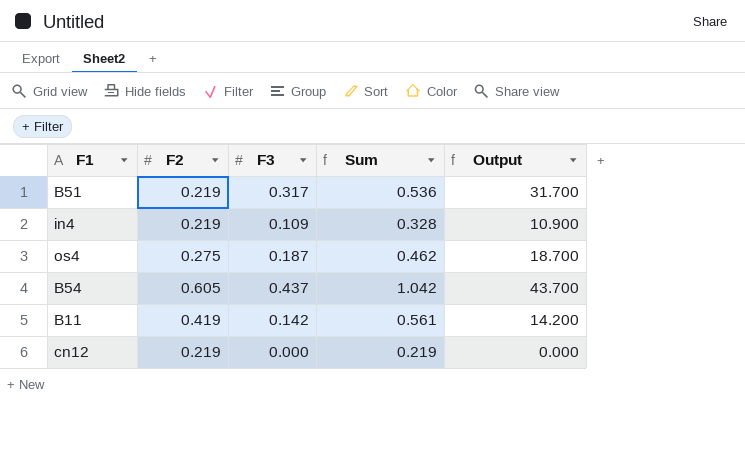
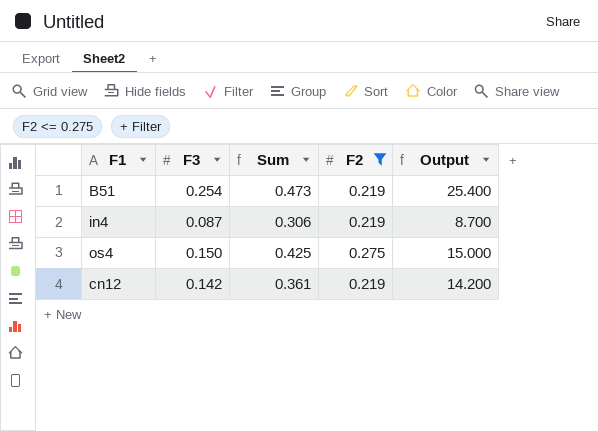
filter: none -> F2 <= 0.275
column F2 | position: 2 -> 4
B51 | F3: 0.317 -> 0.254
B51 | Sum: 0.536 -> 0.473
B51 | Output: 31.700 -> 25.400
in4 | F3: 0.109 -> 0.087
in4 | Sum: 0.328 -> 0.306
in4 | Output: 10.900 -> 8.700
os4 | F3: 0.187 -> 0.150
os4 | Sum: 0.462 -> 0.425
os4 | Output: 18.700 -> 15.000
cn12 | F3: 0.000 -> 0.142
cn12 | Sum: 0.219 -> 0.361
cn12 | Output: 0.000 -> 14.200

